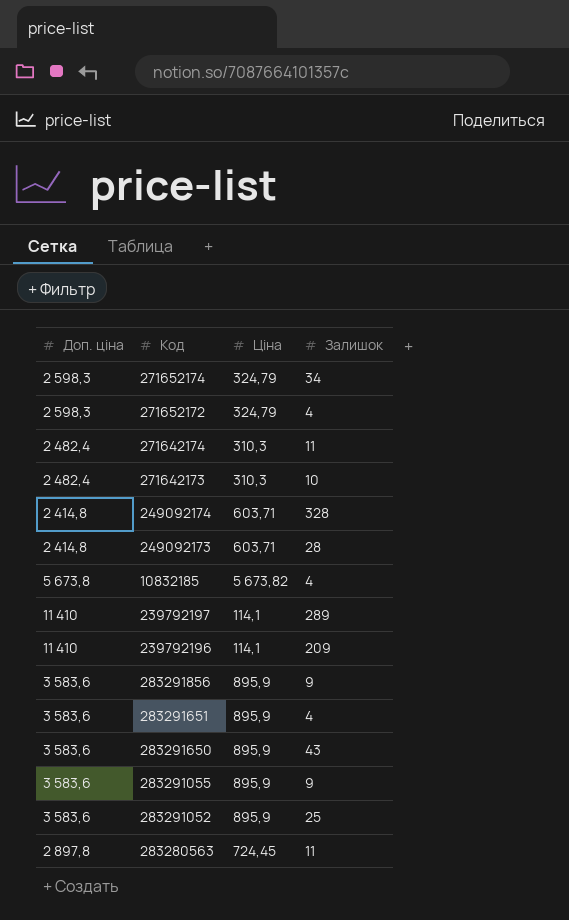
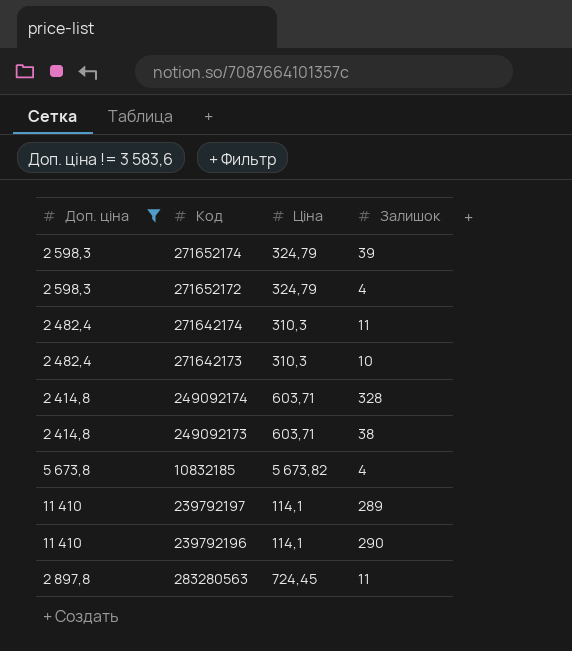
filter: none -> Доп. ціна != 3 583,6
271652174 | Залишок: 34 -> 39
249092173 | Залишок: 28 -> 38
239792196 | Залишок: 209 -> 290

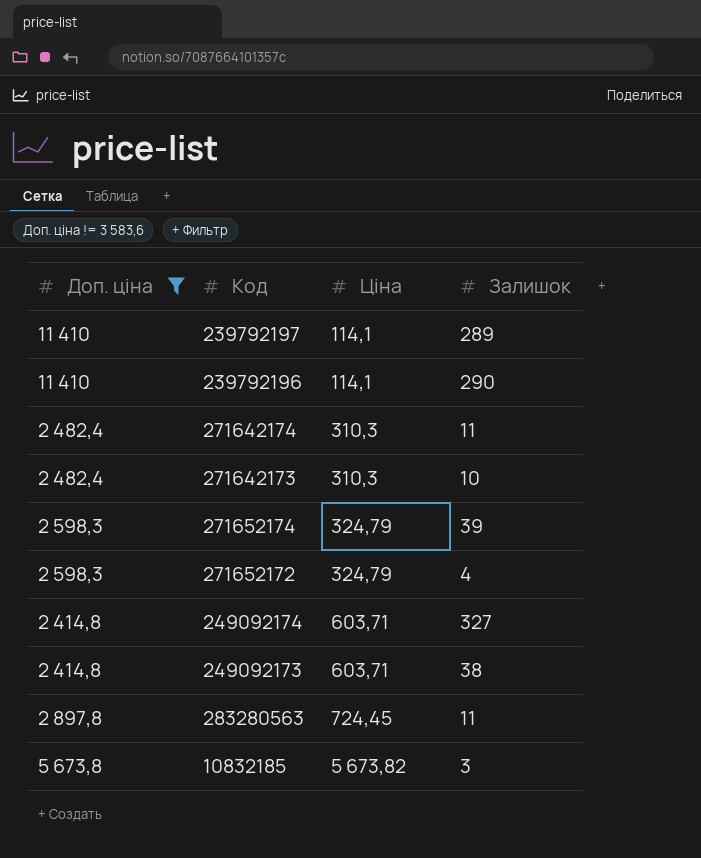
row order: none -> Ціна ascending
249092174 | Залишок: 328 -> 327
10832185 | Залишок: 4 -> 3

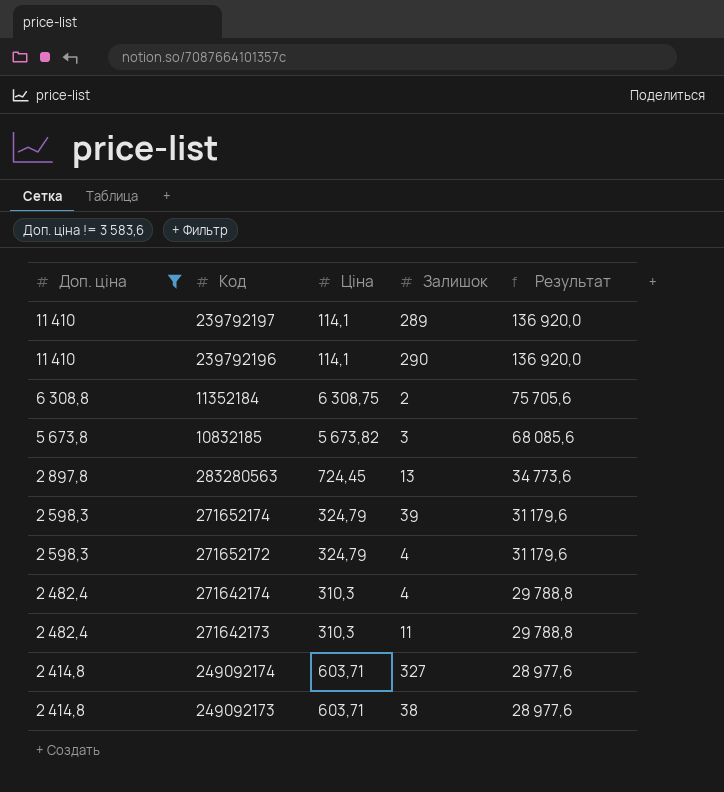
row order: Ціна ascending -> Доп. ціна descending
column Результат | formula: none -> [Доп. ціна] * 12
row 11352184: none -> 6 308,8 | 6 308,75 | 2 | 75 705,6
283280563 | Залишок: 11 -> 13
271642174 | Залишок: 11 -> 4
271642173 | Залишок: 10 -> 11

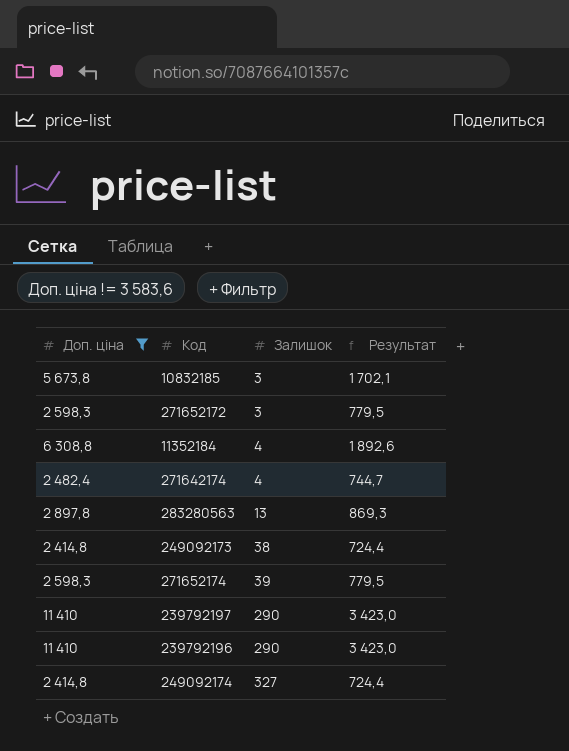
row order: Доп. ціна descending -> Залишок ascending
column Ціна | position: 3 -> none
column Результат | formula: [Доп. ціна] * 12 -> [Доп. ціна] * 0,3
row 271642173: 2 482,4 | 310,3 | 11 | 29 788,8 -> none
271652172 | Залишок: 4 -> 3
11352184 | Залишок: 2 -> 4
239792197 | Залишок: 289 -> 290

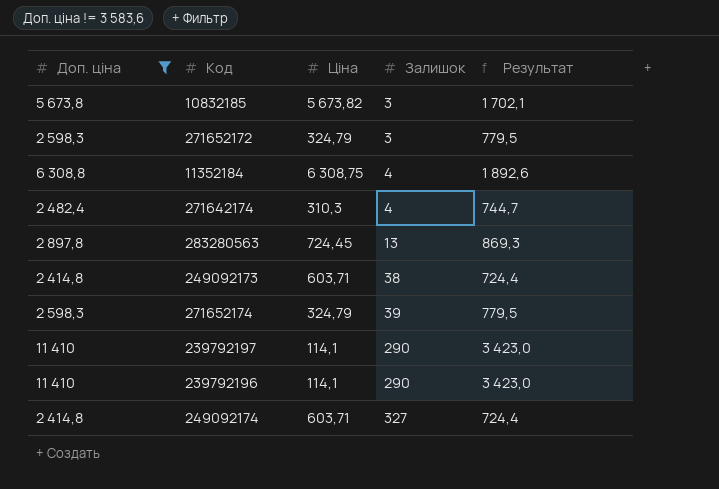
column Ціна | position: none -> 3

